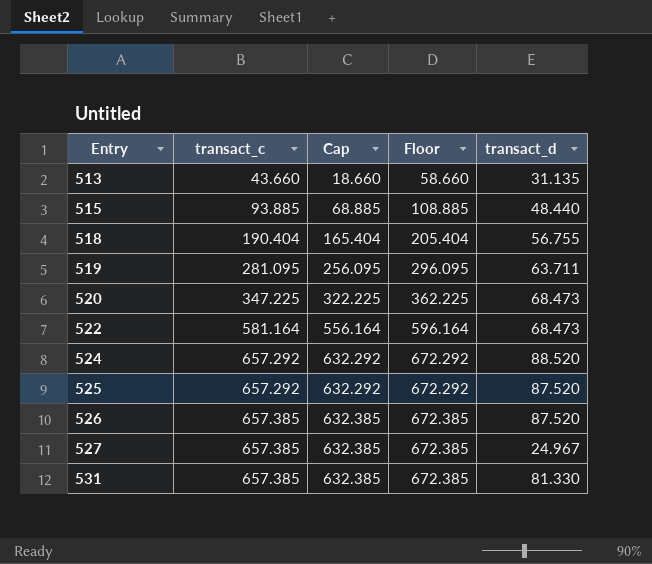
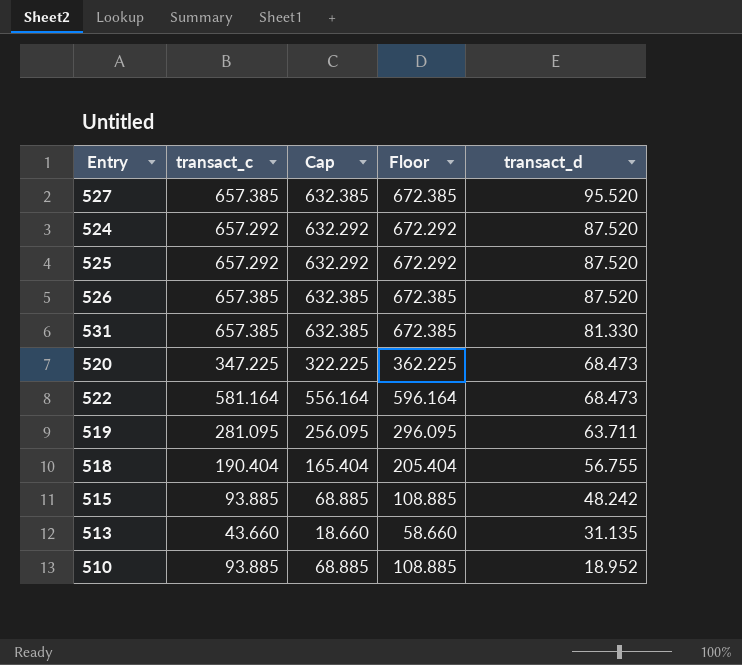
row order: Entry ascending -> transact_d descending
527 | transact_d: 24.967 -> 95.520
524 | transact_d: 88.520 -> 87.520
515 | transact_d: 48.440 -> 48.242
row 510: none -> 93.885 | 68.885 | 108.885 | 18.952

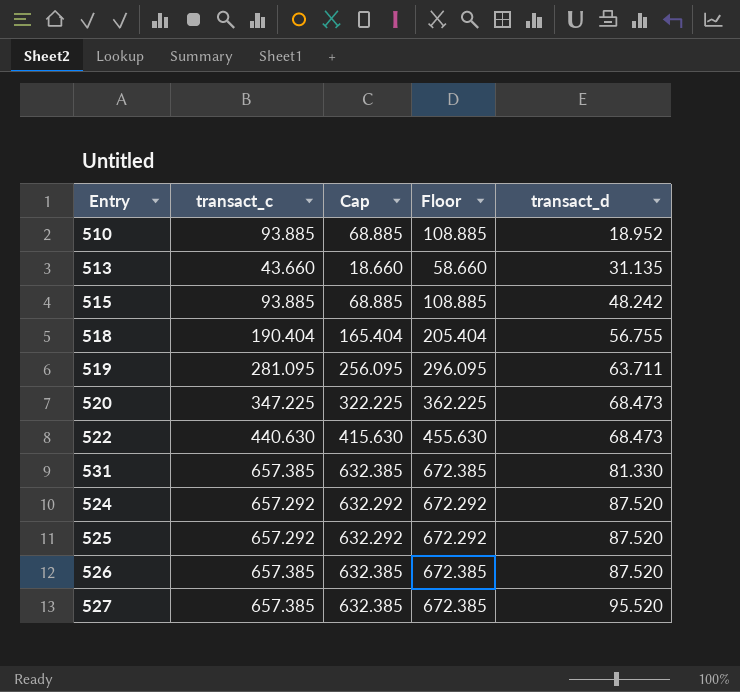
row order: transact_d descending -> transact_d ascending
522 | transact_c: 581.164 -> 440.630
522 | Cap: 556.164 -> 415.630
522 | Floor: 596.164 -> 455.630

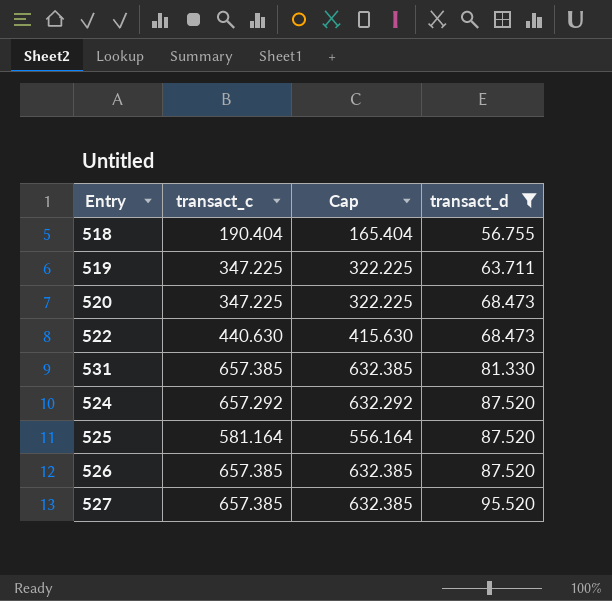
filter: none -> transact_d >= 56.755
column Floor | formula: [transact_c] + 15 -> none
519 | transact_c: 281.095 -> 347.225
519 | Cap: 256.095 -> 322.225
525 | transact_c: 657.292 -> 581.164
525 | Cap: 632.292 -> 556.164

